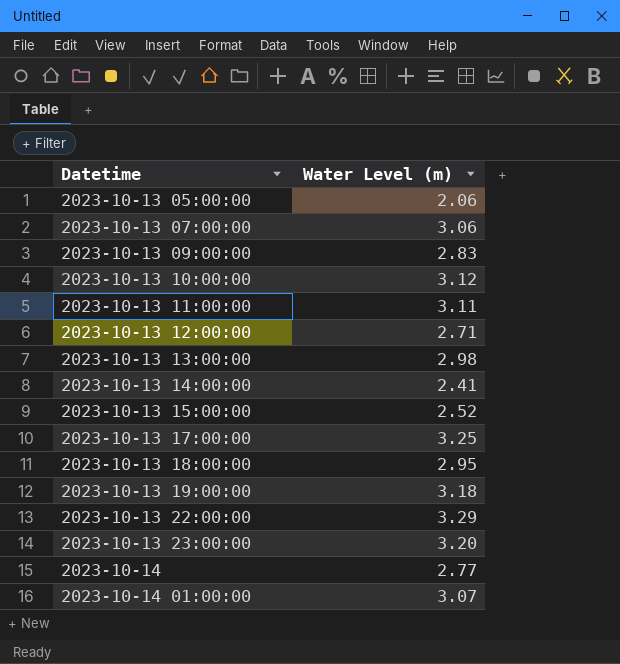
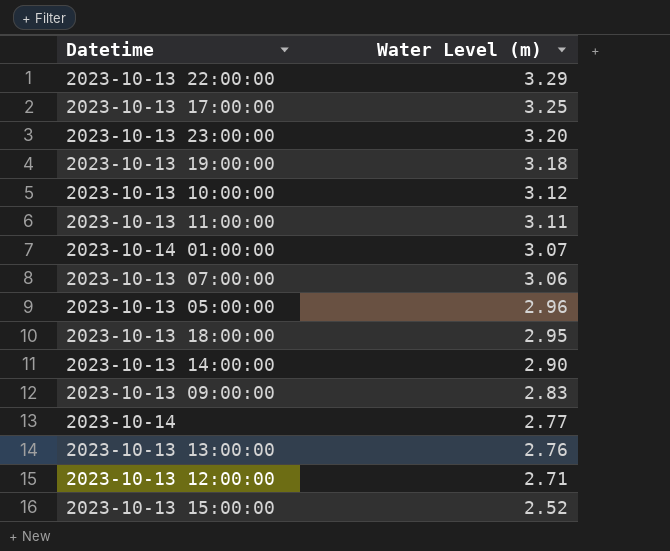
row order: Datetime ascending -> Water Level (m) descending
2023-10-13 05:00:00 | Water Level (m): 2.06 -> 2.96
2023-10-13 14:00:00 | Water Level (m): 2.41 -> 2.90
2023-10-13 13:00:00 | Water Level (m): 2.98 -> 2.76

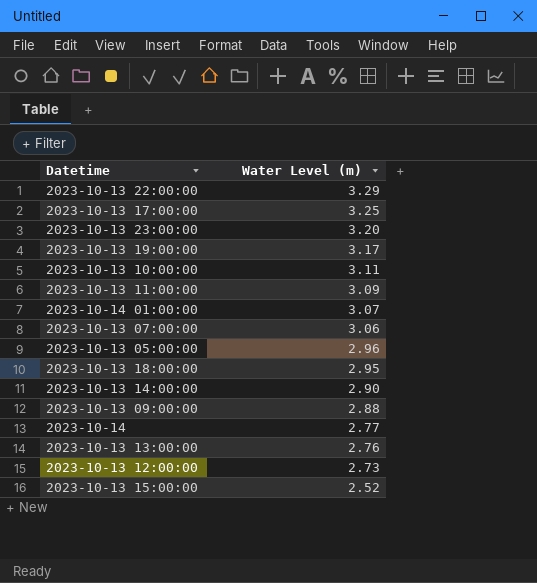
2023-10-13 19:00:00 | Water Level (m): 3.18 -> 3.17
2023-10-13 10:00:00 | Water Level (m): 3.12 -> 3.11
2023-10-13 11:00:00 | Water Level (m): 3.11 -> 3.09
2023-10-13 09:00:00 | Water Level (m): 2.83 -> 2.88
2023-10-13 12:00:00 | Water Level (m): 2.71 -> 2.73

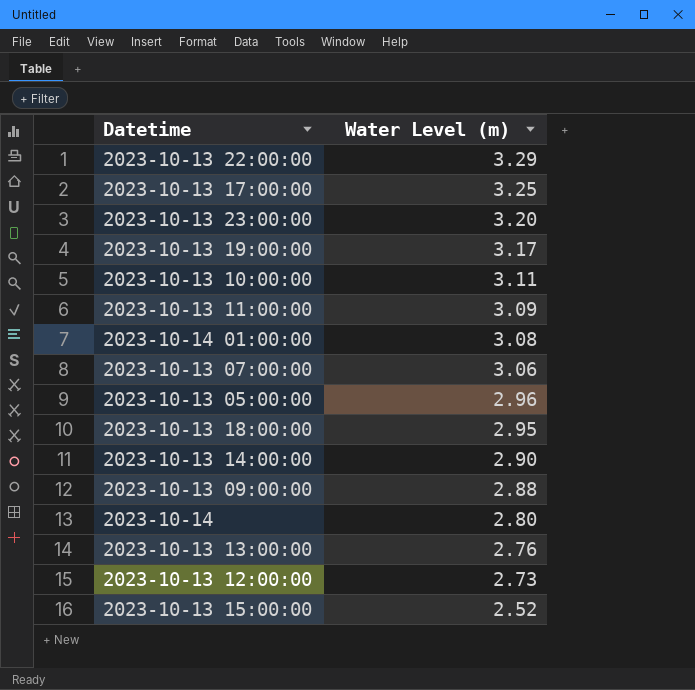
2023-10-14 01:00:00 | Water Level (m): 3.07 -> 3.08
2023-10-14 | Water Level (m): 2.77 -> 2.80

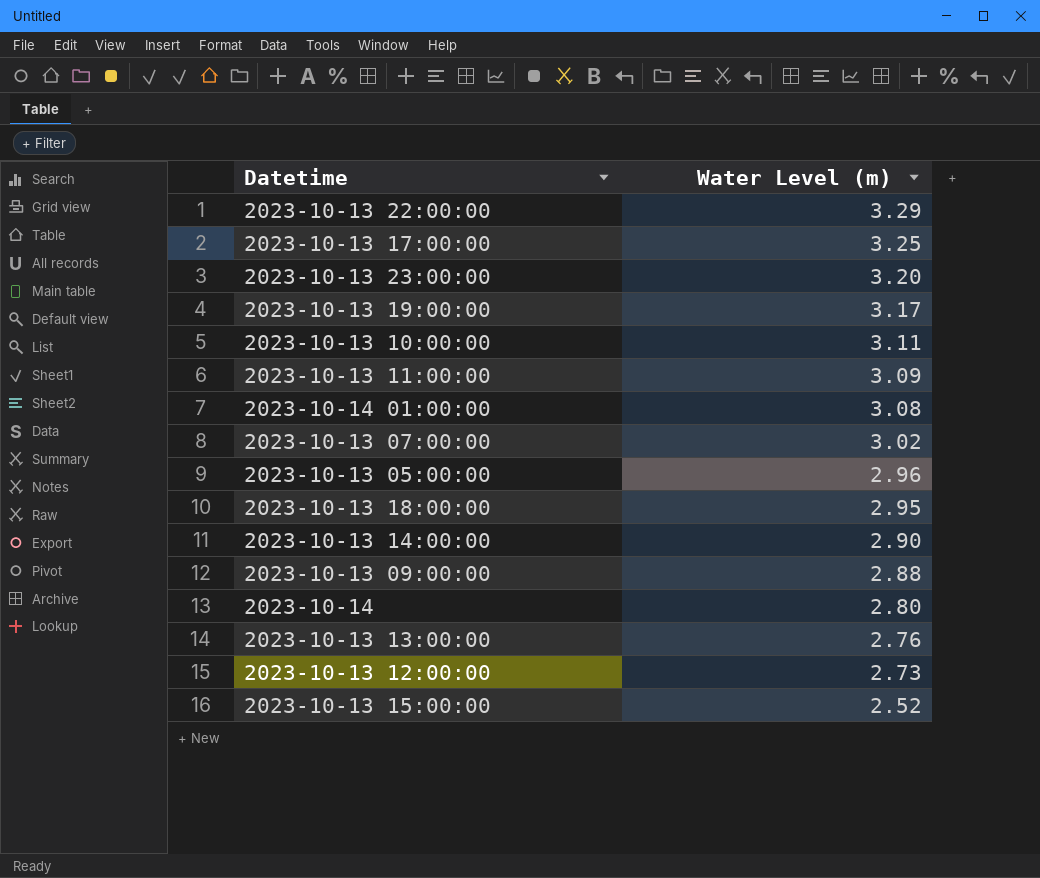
2023-10-13 07:00:00 | Water Level (m): 3.06 -> 3.02

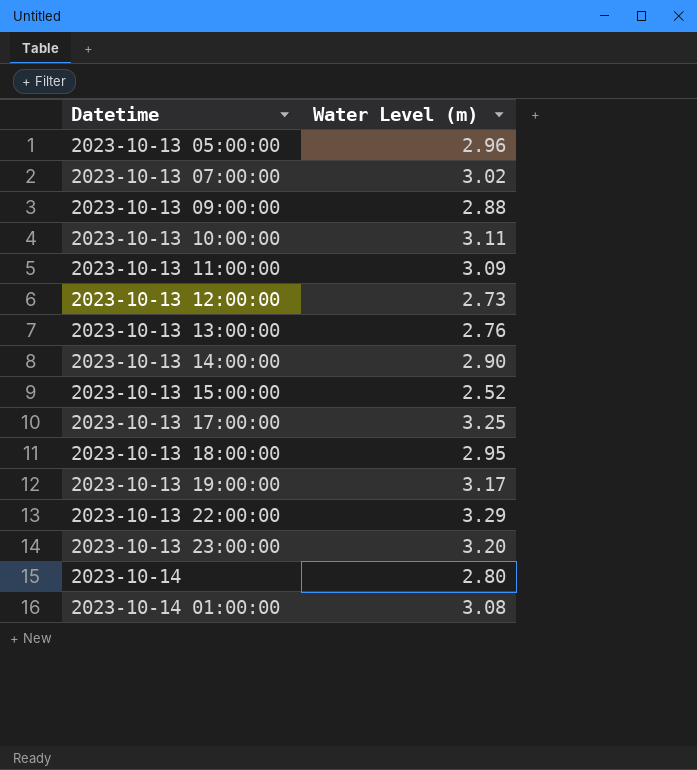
row order: Water Level (m) descending -> Datetime ascending

